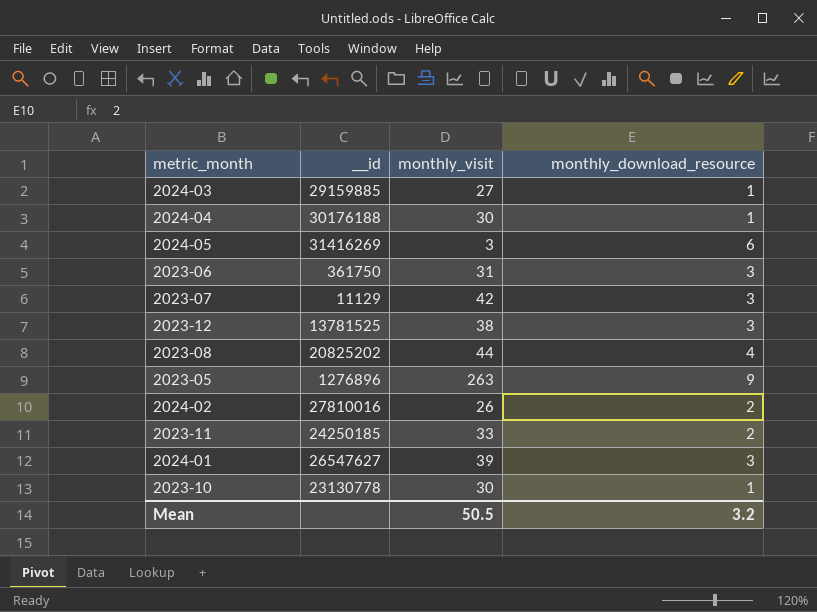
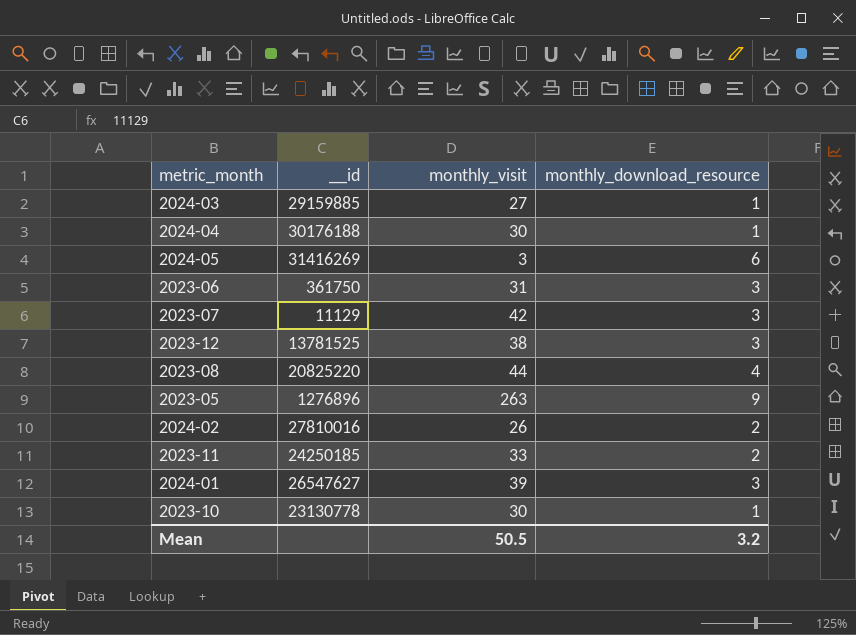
2023-08 | __id: 20825202 -> 20825220

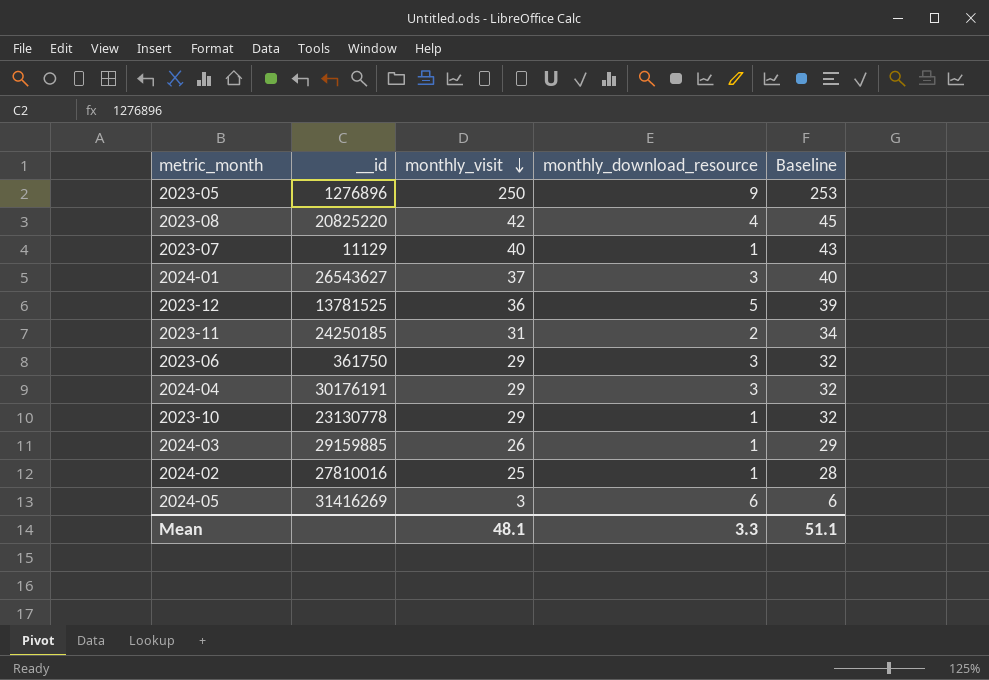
row order: none -> monthly_visit descending
column Baseline | formula: none -> [monthly_visit] + 3
2023-05 | monthly_visit: 263 -> 250
2023-08 | monthly_visit: 44 -> 42
2023-07 | monthly_visit: 42 -> 40
2023-07 | monthly_download_resource: 3 -> 1
2024-01 | __id: 26547627 -> 26543627
2024-01 | monthly_visit: 39 -> 37
2023-12 | monthly_visit: 38 -> 36
2023-12 | monthly_download_resource: 3 -> 5
2023-11 | monthly_visit: 33 -> 31
2023-06 | monthly_visit: 31 -> 29
2024-04 | __id: 30176188 -> 30176191
2024-04 | monthly_visit: 30 -> 29
2024-04 | monthly_download_resource: 1 -> 3
2023-10 | monthly_visit: 30 -> 29
2024-03 | monthly_visit: 27 -> 26
2024-02 | monthly_visit: 26 -> 25
2024-02 | monthly_download_resource: 2 -> 1
Mean | monthly_visit: 50.5 -> 48.1
Mean | monthly_download_resource: 3.2 -> 3.3

